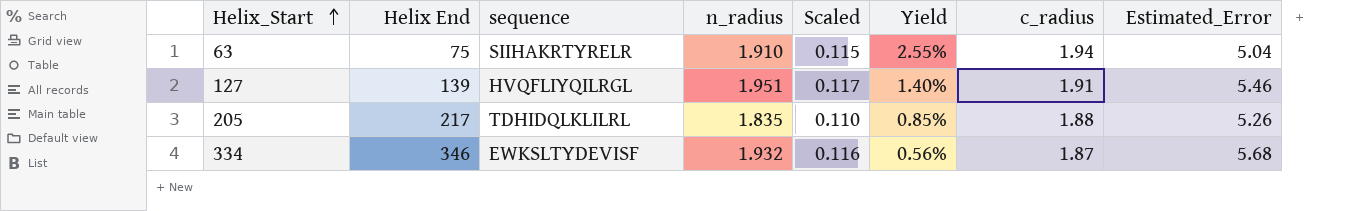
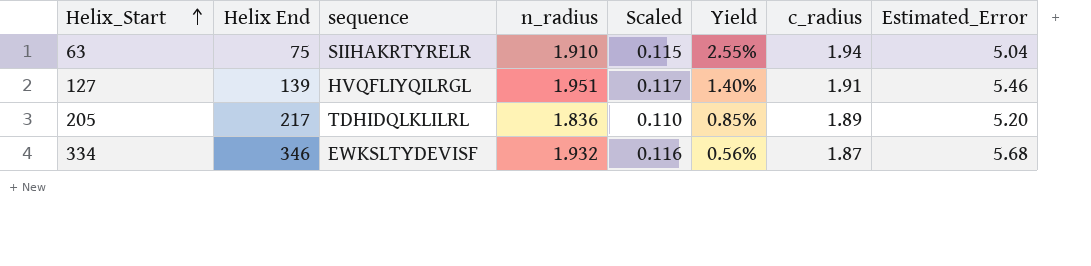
205 | n_radius: 1.835 -> 1.836
205 | c_radius: 1.88 -> 1.89
205 | Estimated_Error: 5.26 -> 5.20

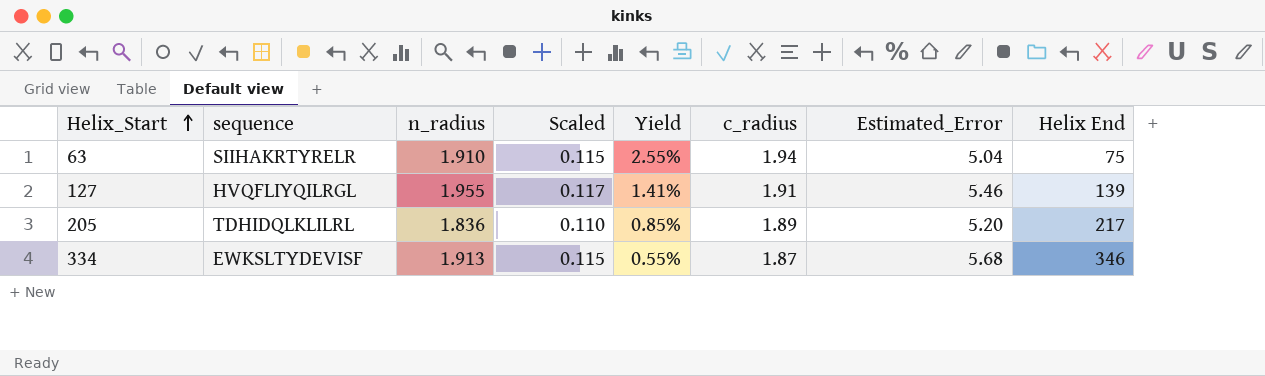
column Helix End | position: 2 -> 8
127 | n_radius: 1.951 -> 1.955
127 | Yield: 1.40% -> 1.41%
334 | n_radius: 1.932 -> 1.913
334 | Scaled: 0.116 -> 0.115
334 | Yield: 0.56% -> 0.55%

